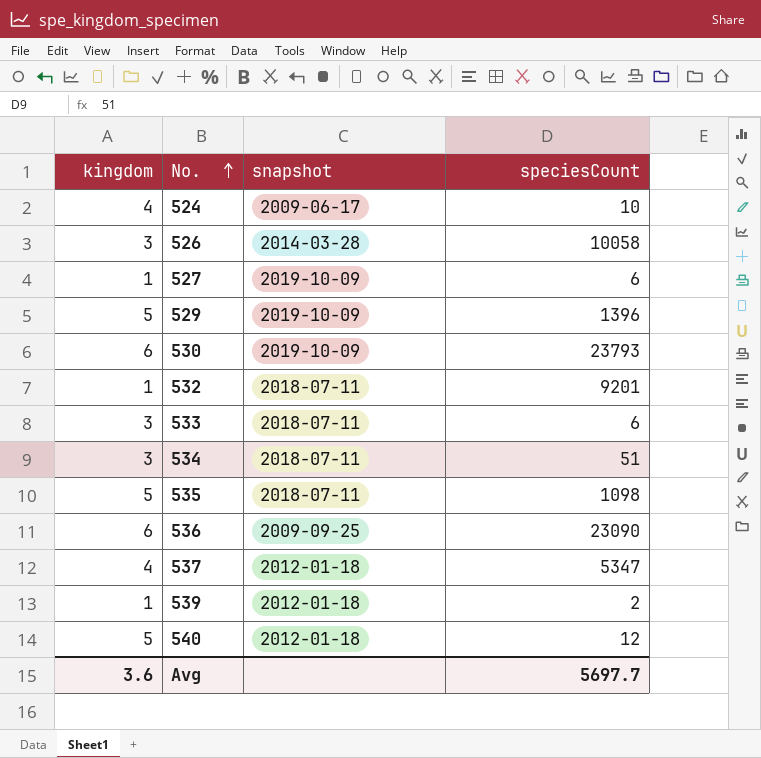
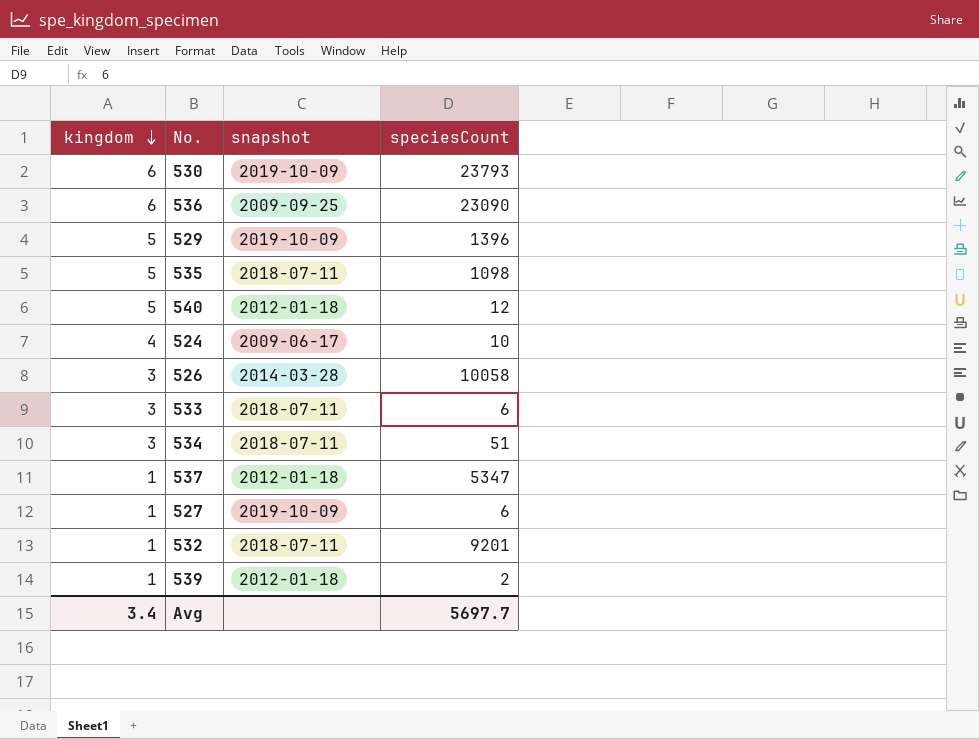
row order: No. ascending -> kingdom descending
537 | kingdom: 4 -> 1
Avg | kingdom: 3.6 -> 3.4

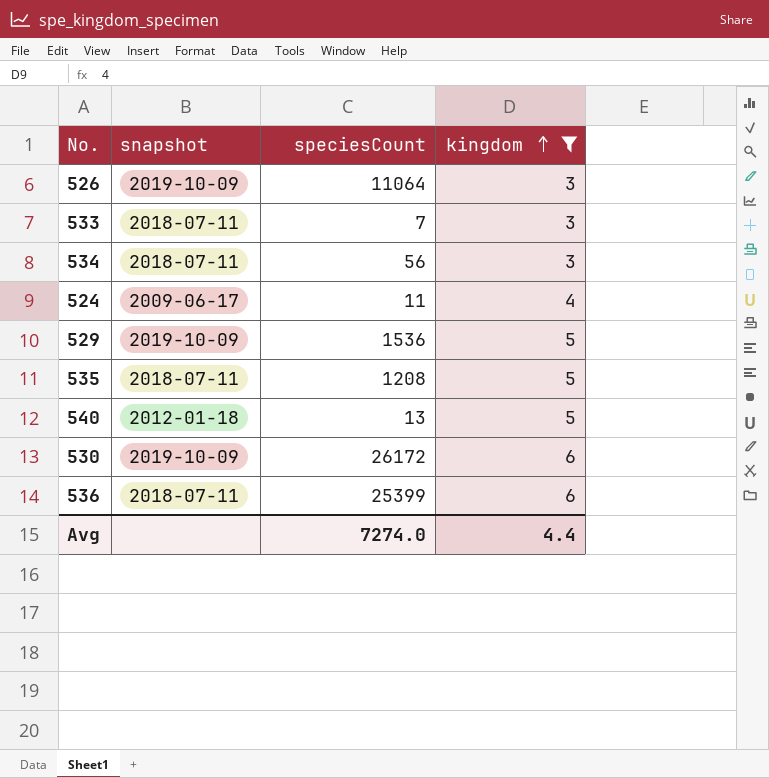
filter: none -> kingdom != 1
row order: kingdom descending -> kingdom ascending
column kingdom | position: 1 -> 4
526 | snapshot: 2014-03-28 -> 2019-10-09
526 | speciesCount: 10058 -> 11064
533 | speciesCount: 6 -> 7
534 | speciesCount: 51 -> 56
524 | speciesCount: 10 -> 11
529 | speciesCount: 1396 -> 1536
535 | speciesCount: 1098 -> 1208
540 | speciesCount: 12 -> 13
530 | speciesCount: 23793 -> 26172
536 | snapshot: 2009-09-25 -> 2018-07-11
536 | speciesCount: 23090 -> 25399
Avg | speciesCount: 5697.7 -> 7274.0
Avg | kingdom: 3.4 -> 4.4

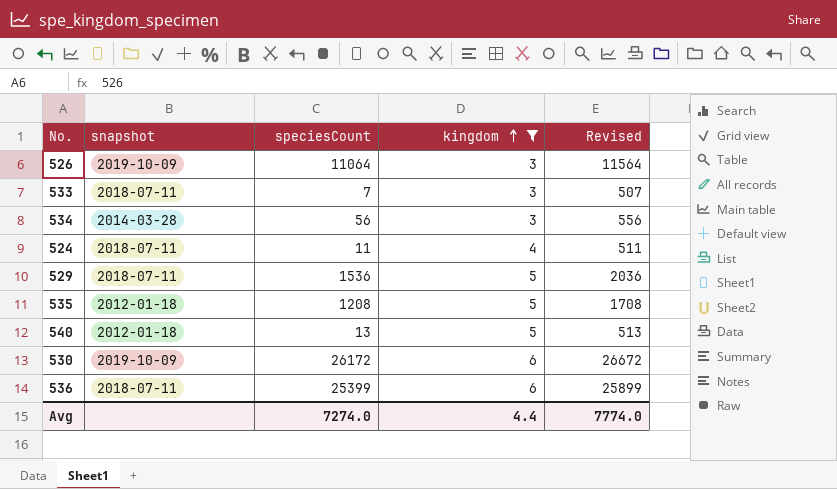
column Revised | formula: none -> [speciesCount] + 500
534 | snapshot: 2018-07-11 -> 2014-03-28
524 | snapshot: 2009-06-17 -> 2018-07-11
529 | snapshot: 2019-10-09 -> 2018-07-11
535 | snapshot: 2018-07-11 -> 2012-01-18

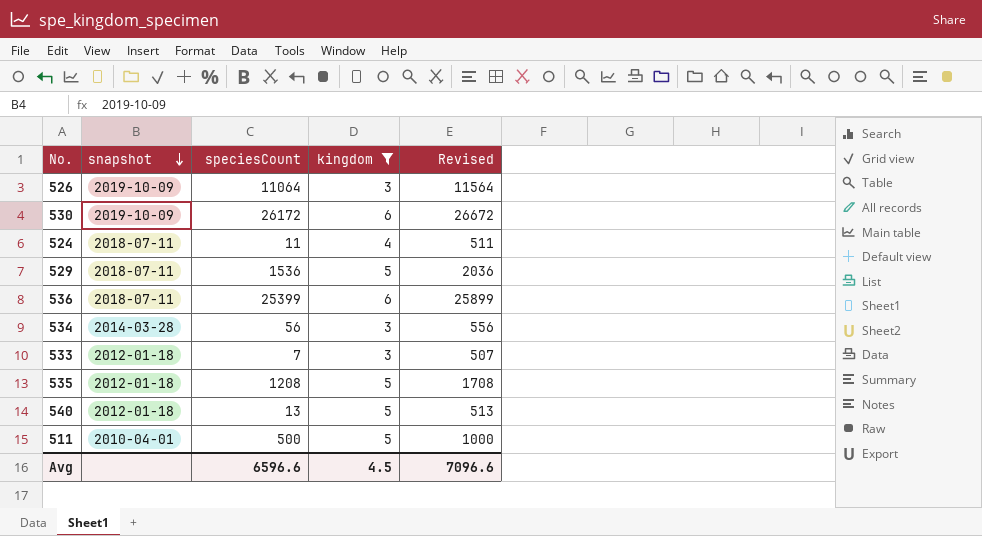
row order: kingdom ascending -> snapshot descending
533 | snapshot: 2018-07-11 -> 2012-01-18
row 511: none -> 2010-04-01 | 500 | 5 | 1000
Avg | speciesCount: 7274.0 -> 6596.6
Avg | kingdom: 4.4 -> 4.5
Avg | Revised: 7774.0 -> 7096.6

